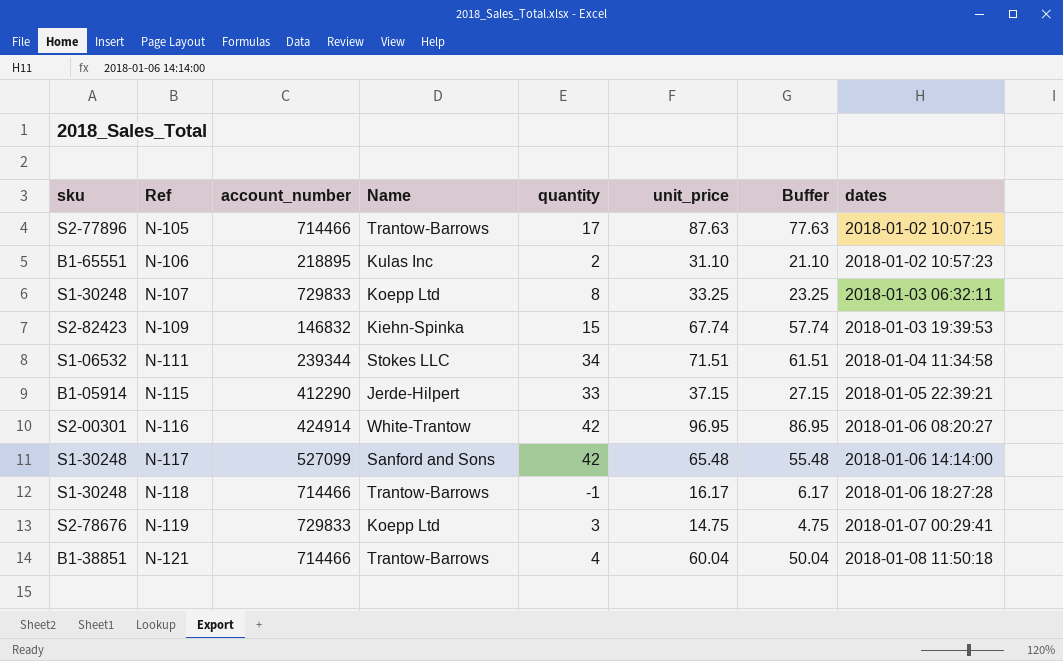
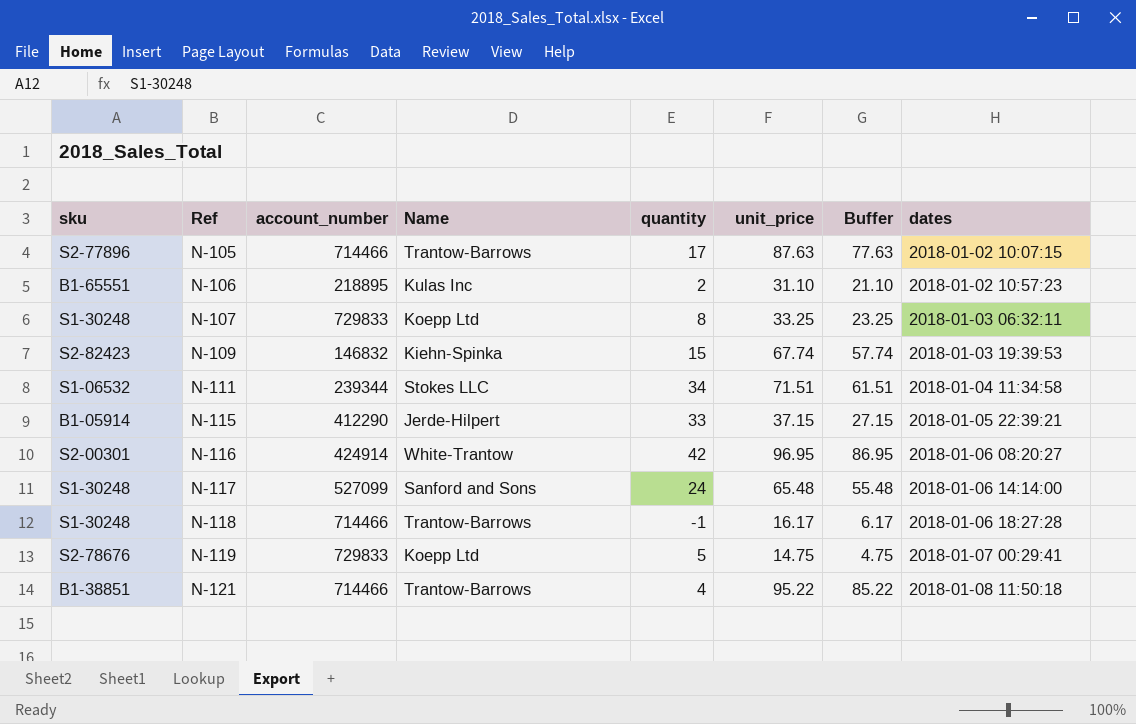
N-117 | quantity: 42 -> 24
N-119 | quantity: 3 -> 5
N-121 | unit_price: 60.04 -> 95.22
N-121 | Buffer: 50.04 -> 85.22

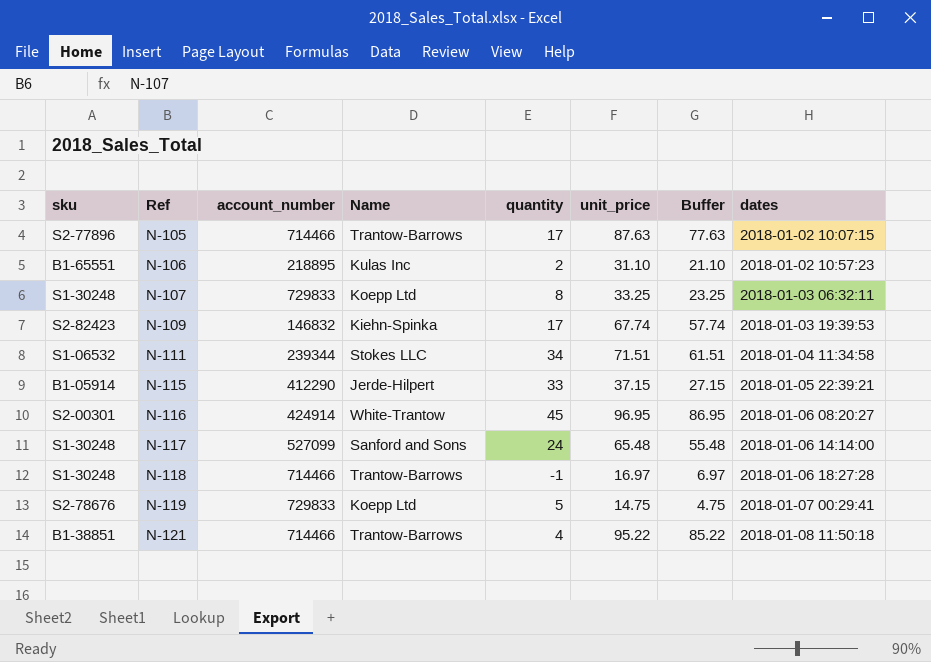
N-109 | quantity: 15 -> 17
N-116 | quantity: 42 -> 45
N-118 | unit_price: 16.17 -> 16.97
N-118 | Buffer: 6.17 -> 6.97

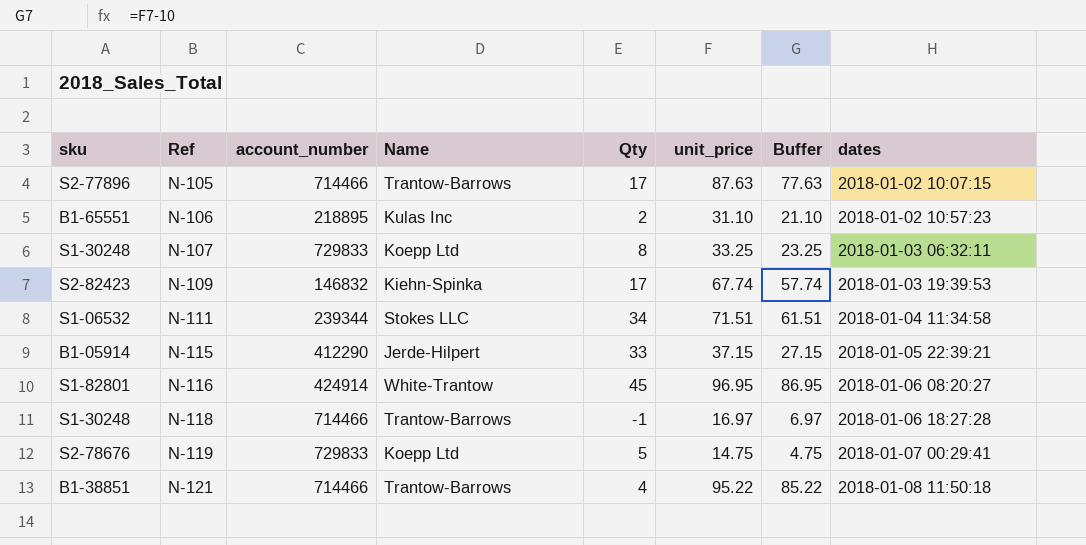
column name: quantity -> Qty
row N-117: S1-30248 | 527099 | Sanford and Sons | 24 | 65.48 | 55.48 | 2018-01-06 14:14:00 -> none
N-116 | sku: S2-00301 -> S1-82801

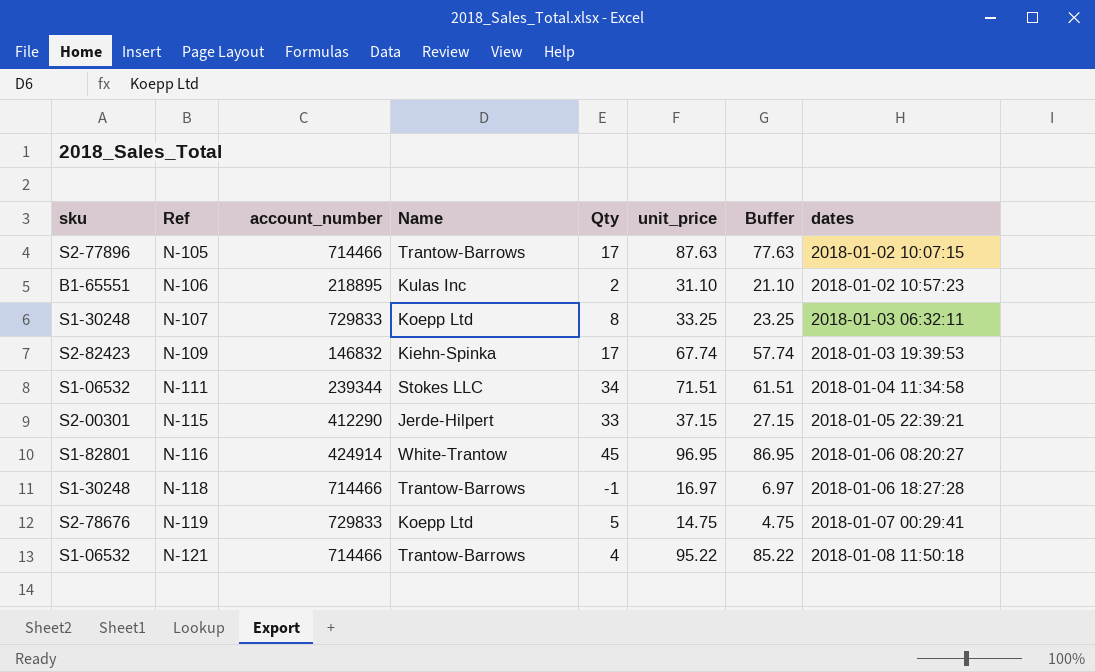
N-115 | sku: B1-05914 -> S2-00301
N-121 | sku: B1-38851 -> S1-06532

